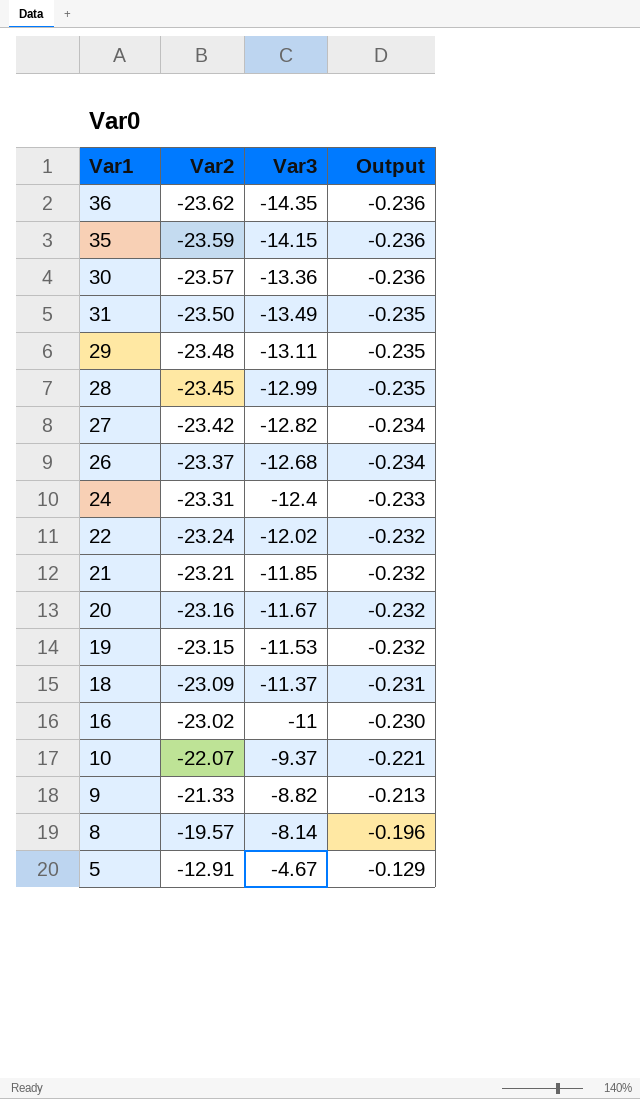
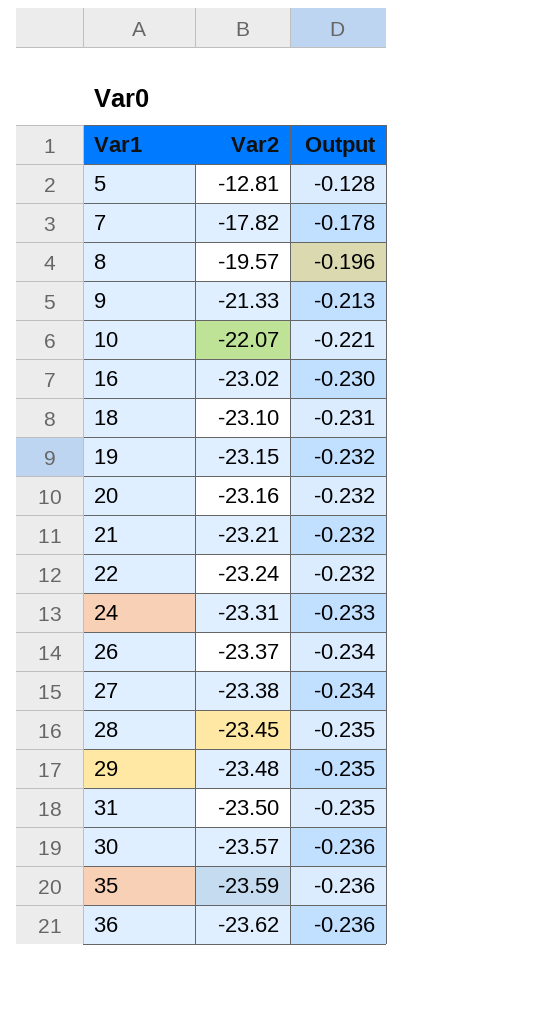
row order: Var2 ascending -> Var2 descending
column Var3 | position: 3 -> none
5 | Var2: -12.91 -> -12.81
5 | Output: -0.129 -> -0.128
row 7: none -> -17.82 | -0.178
18 | Var2: -23.09 -> -23.10
27 | Var2: -23.42 -> -23.38

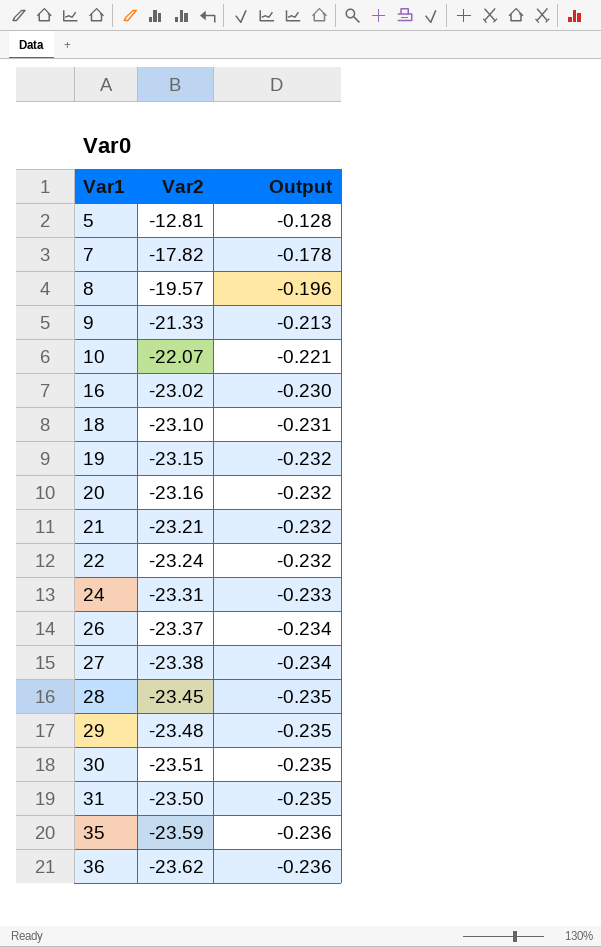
row order: Var2 descending -> Var1 ascending
30 | Var2: -23.57 -> -23.51
30 | Output: -0.236 -> -0.235

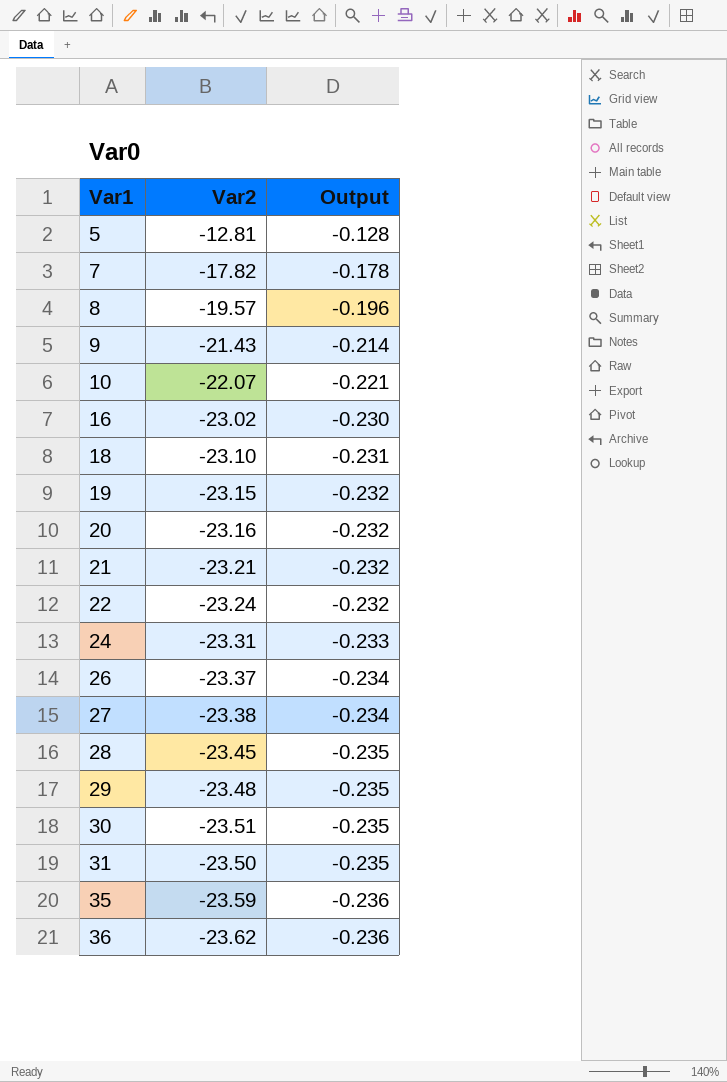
9 | Var2: -21.33 -> -21.43
9 | Output: -0.213 -> -0.214

